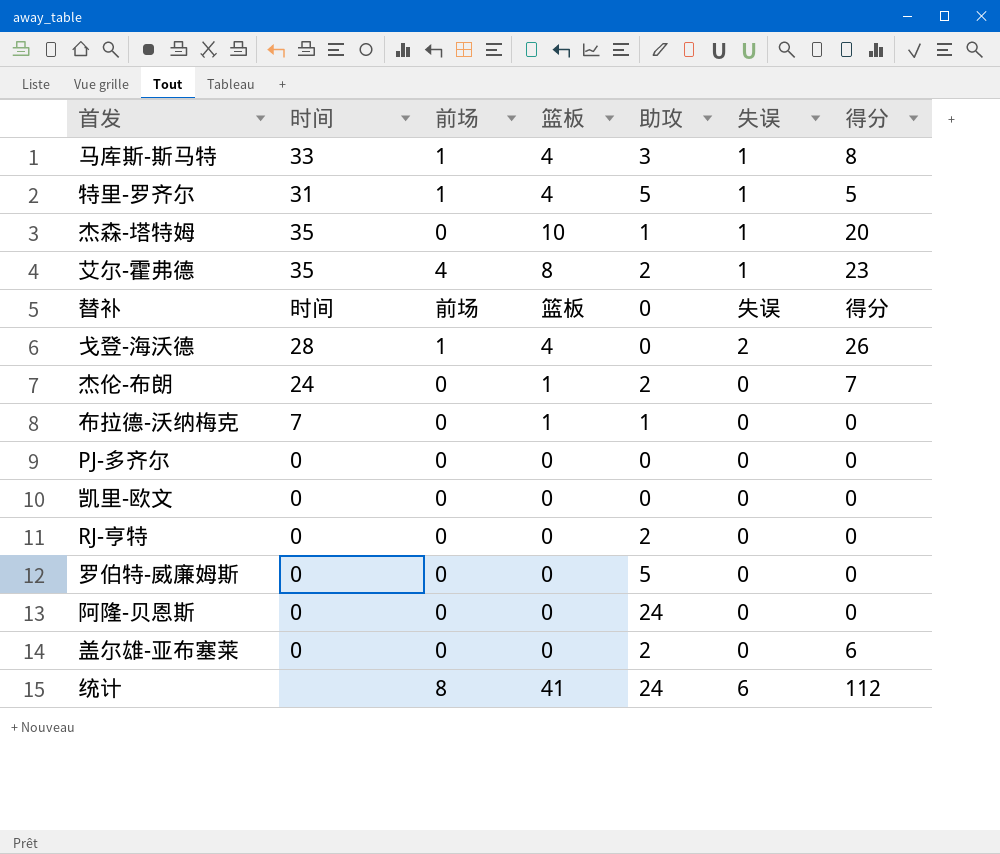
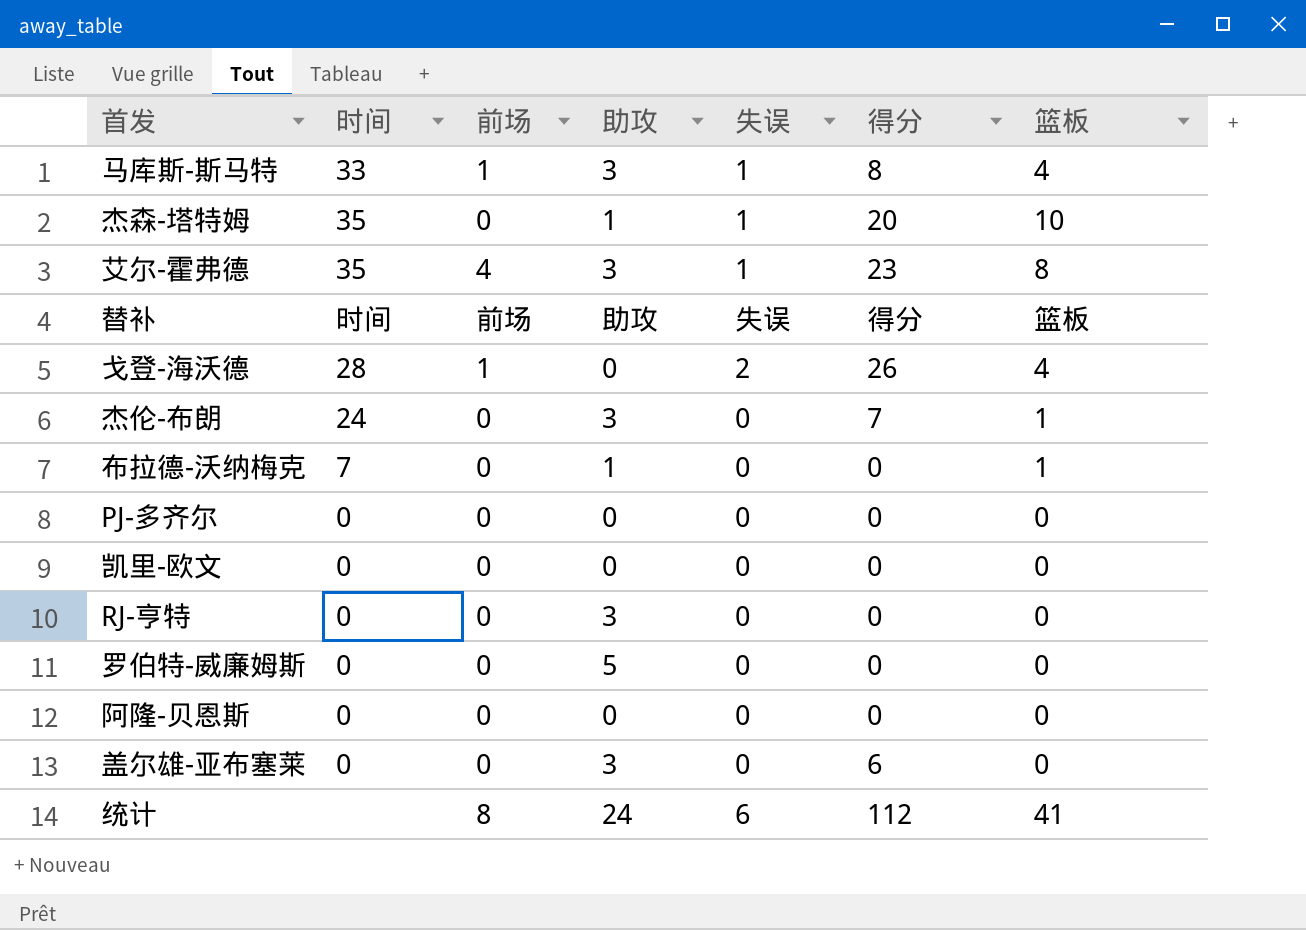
column 篮板 | position: 4 -> 7
row 特里-罗齐尔: 31 | 1 | 4 | 5 | 1 | 5 -> none
艾尔-霍弗德 | 助攻: 2 -> 3
替补 | 助攻: 0 -> 助攻
杰伦-布朗 | 助攻: 2 -> 3
RJ-亨特 | 助攻: 2 -> 3
阿隆-贝恩斯 | 助攻: 24 -> 0
盖尔雄-亚布塞莱 | 助攻: 2 -> 3

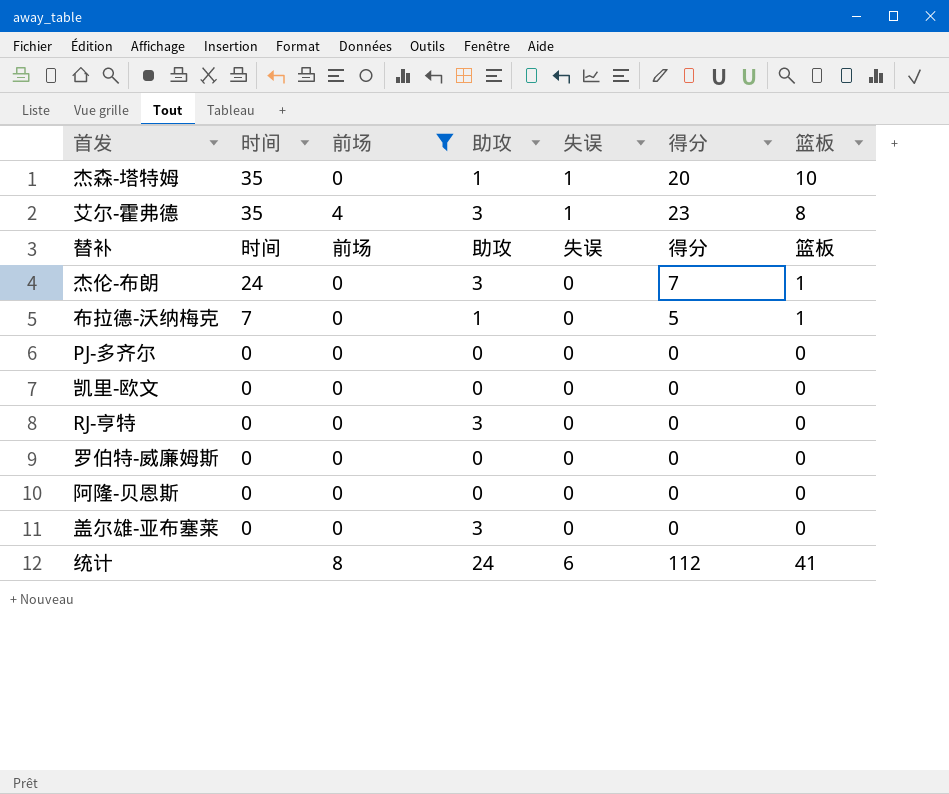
filter: none -> 前场 != 1
布拉德-沃纳梅克 | 得分: 0 -> 5
罗伯特-威廉姆斯 | 助攻: 5 -> 0
盖尔雄-亚布塞莱 | 得分: 6 -> 0

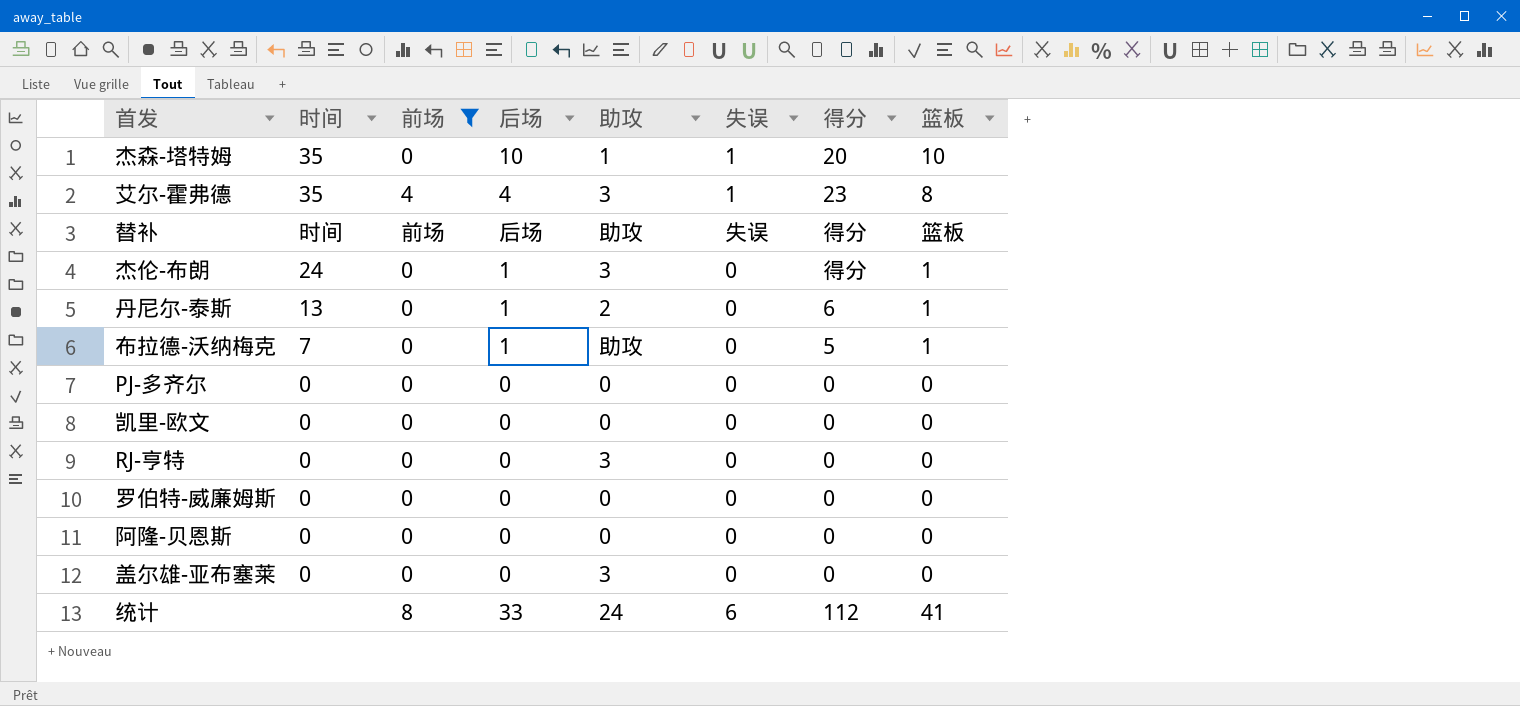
column 后场 | position: none -> 4
杰伦-布朗 | 得分: 7 -> 得分
row 丹尼尔-泰斯: none -> 13 | 0 | 1 | 2 | 0 | 6 | 1
布拉德-沃纳梅克 | 助攻: 1 -> 助攻

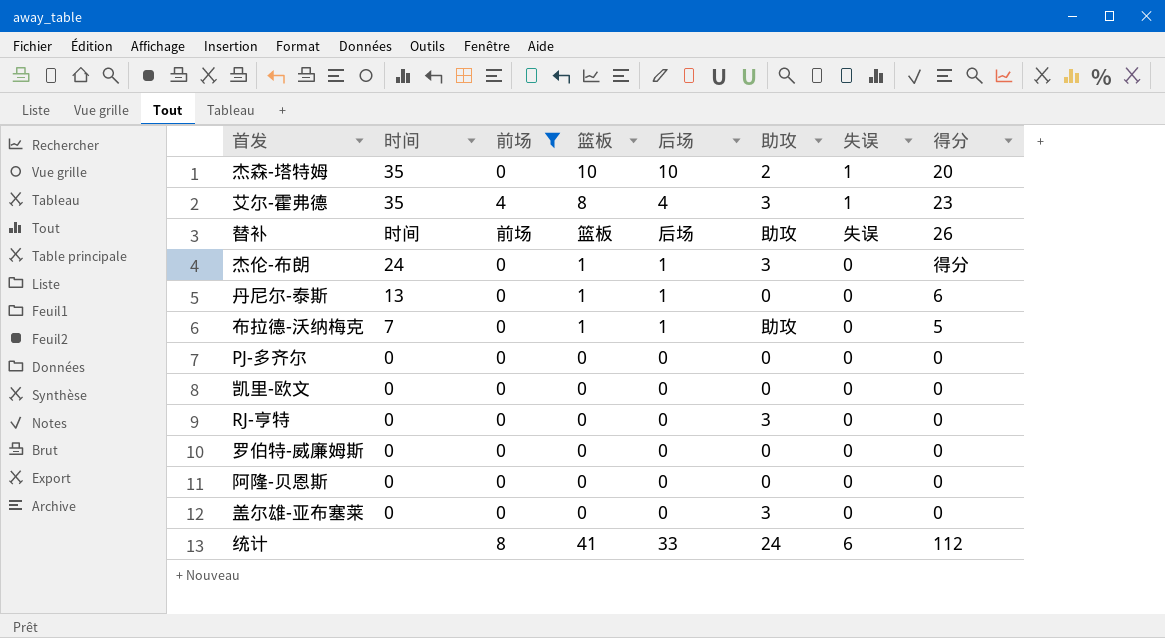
column 篮板 | position: 8 -> 4
杰森-塔特姆 | 助攻: 1 -> 2
替补 | 得分: 得分 -> 26
丹尼尔-泰斯 | 助攻: 2 -> 0

